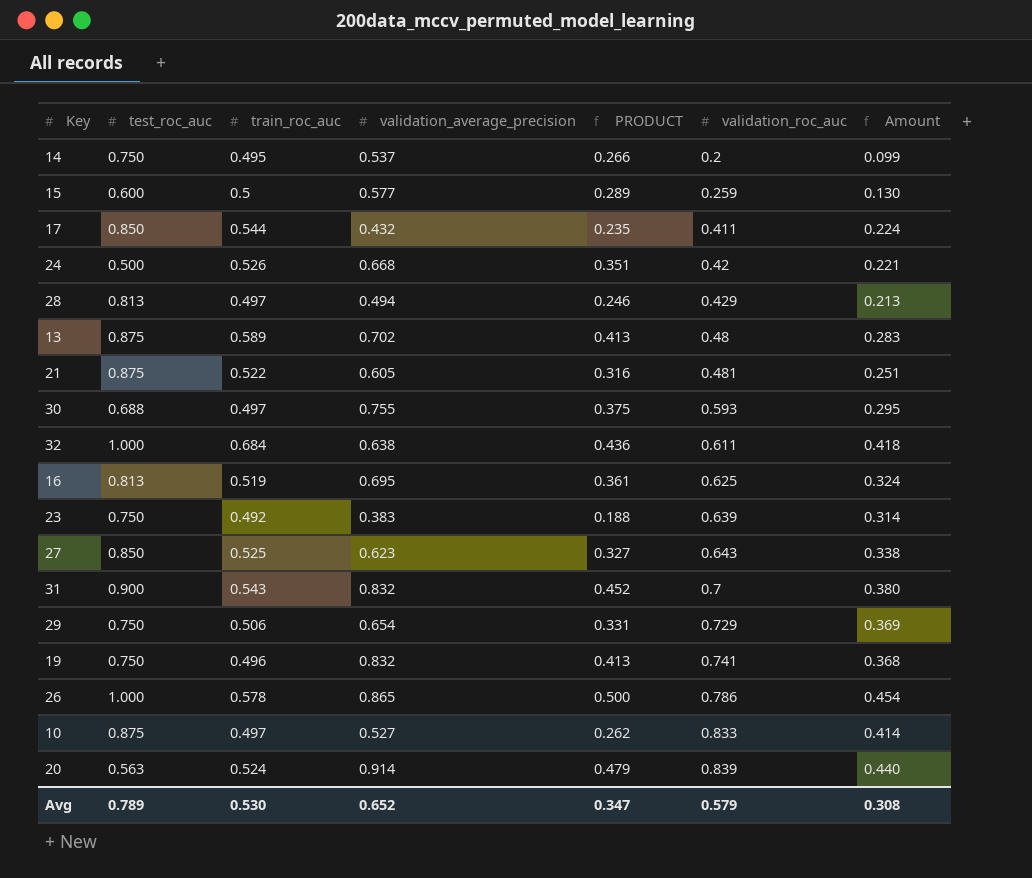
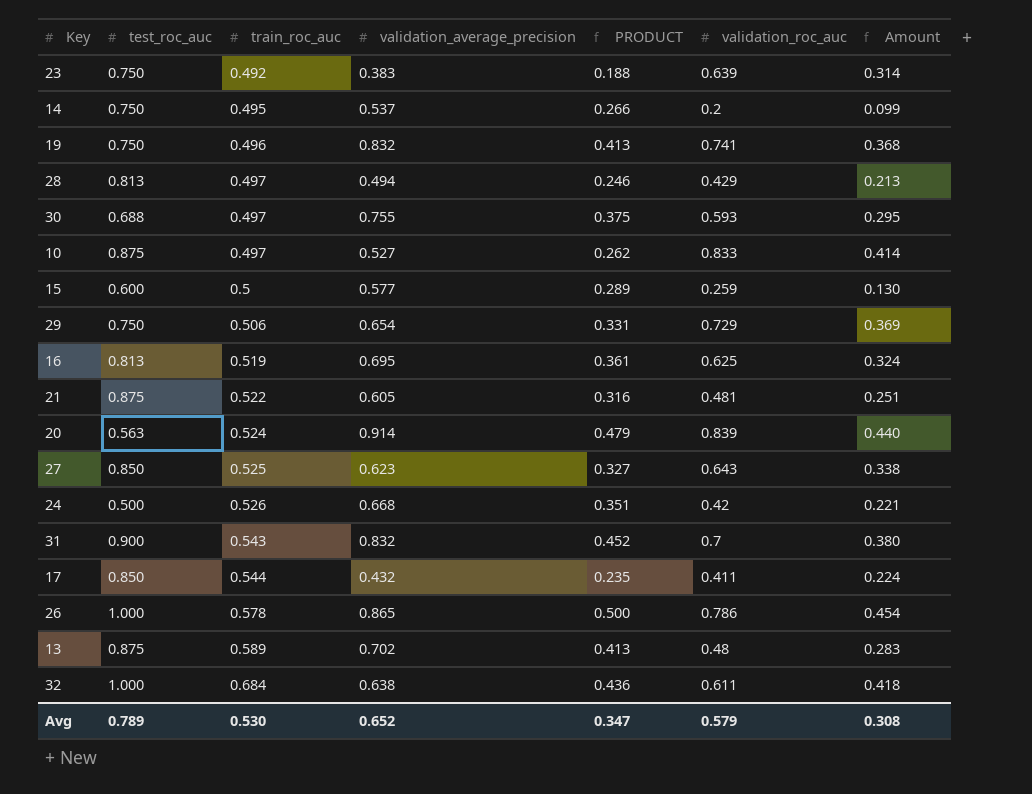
row order: validation_roc_auc ascending -> train_roc_auc ascending

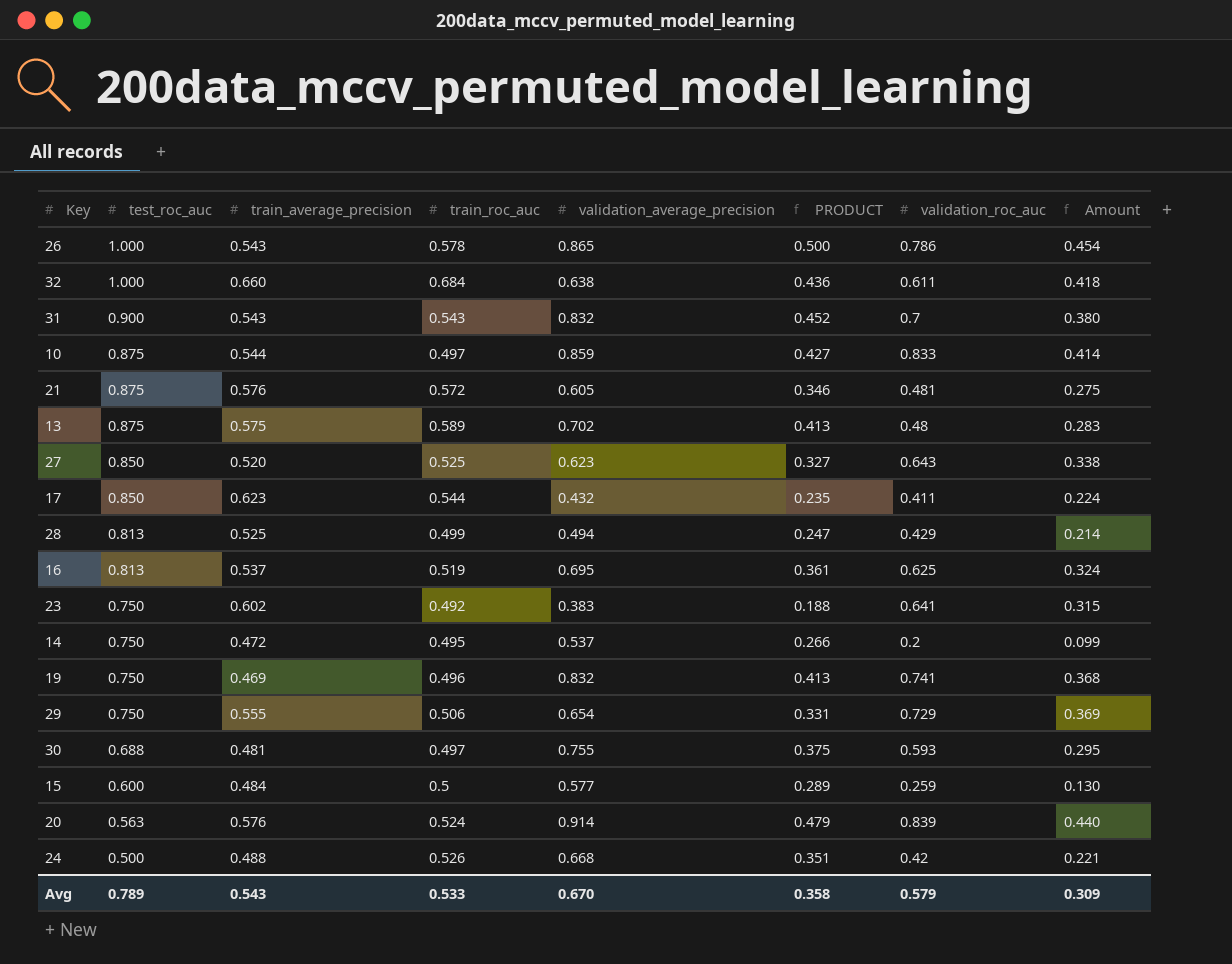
row order: train_roc_auc ascending -> test_roc_auc descending
column train_average_precision | position: none -> 3
10 | validation_average_precision: 0.527 -> 0.859
10 | PRODUCT: 0.262 -> 0.427
21 | train_roc_auc: 0.522 -> 0.572
21 | PRODUCT: 0.316 -> 0.346
21 | Amount: 0.251 -> 0.275
28 | train_roc_auc: 0.497 -> 0.499
28 | PRODUCT: 0.246 -> 0.247
28 | Amount: 0.213 -> 0.214
23 | validation_roc_auc: 0.639 -> 0.641
23 | Amount: 0.314 -> 0.315
Avg | train_roc_auc: 0.530 -> 0.533
Avg | validation_average_precision: 0.652 -> 0.670
Avg | PRODUCT: 0.347 -> 0.358
Avg | Amount: 0.308 -> 0.309

